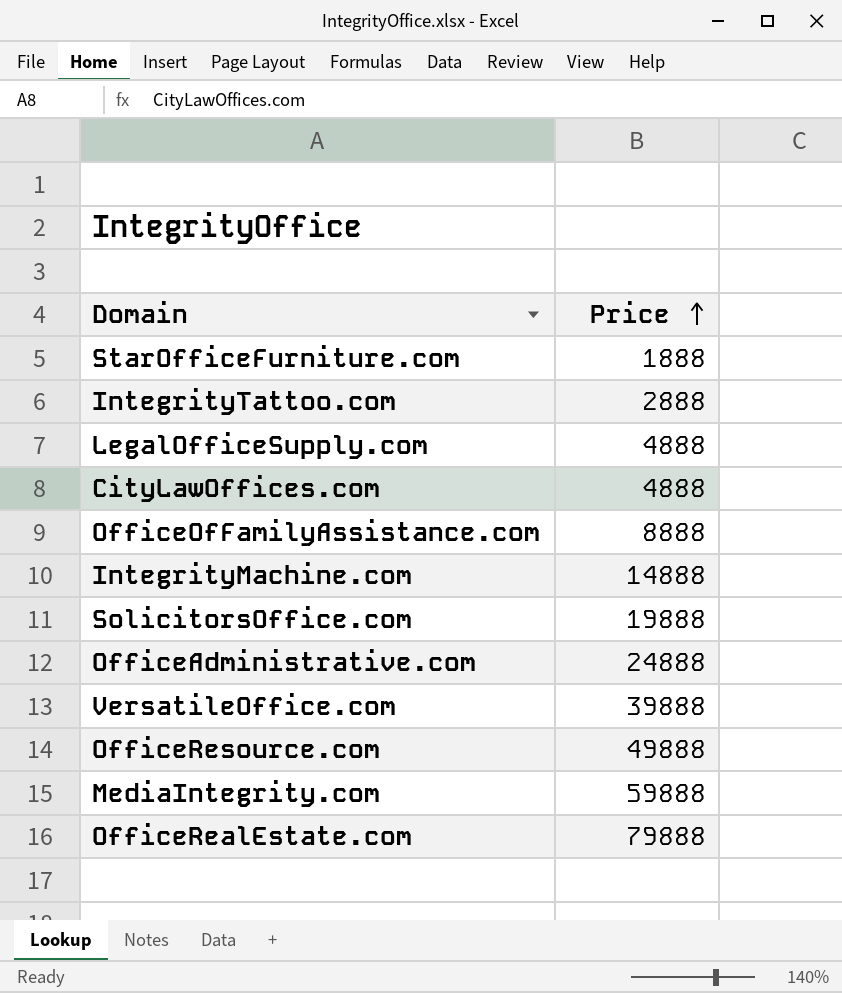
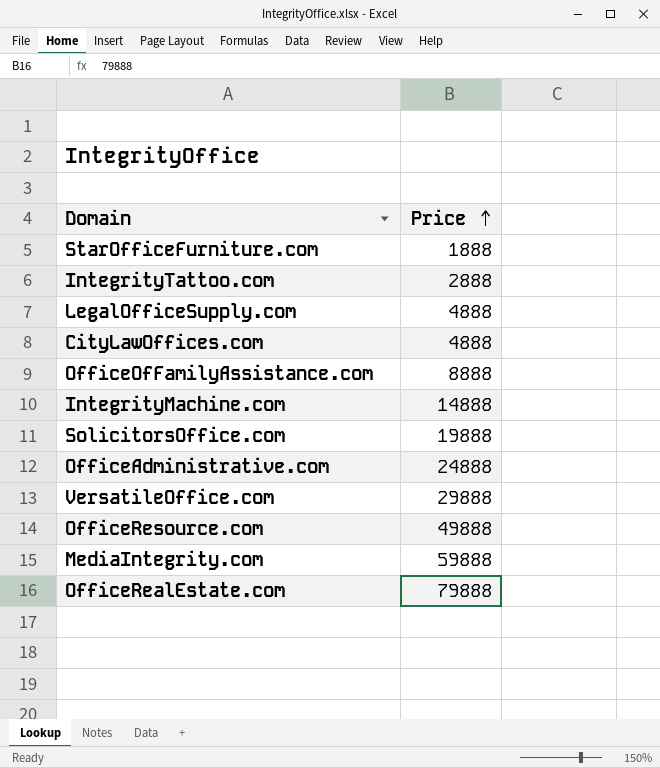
VersatileOffice.com | Price: 39888 -> 29888

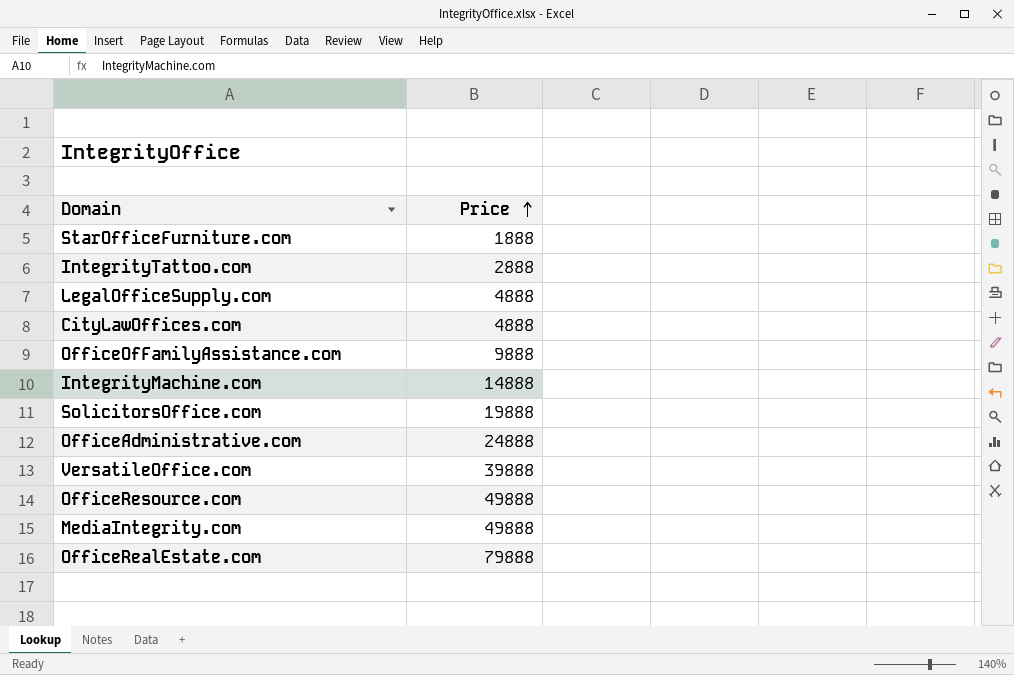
OfficeOfFamilyAssistance.com | Price: 8888 -> 9888
VersatileOffice.com | Price: 29888 -> 39888
MediaIntegrity.com | Price: 59888 -> 49888

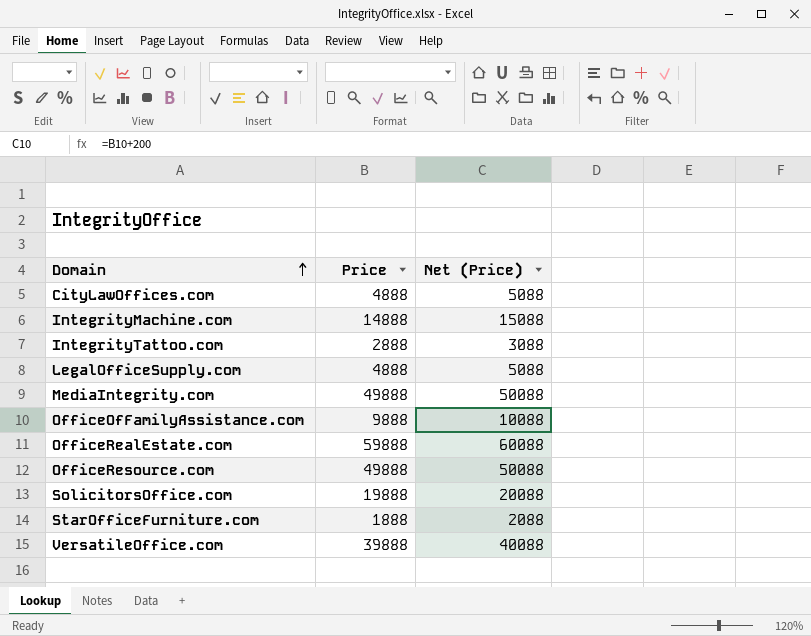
row order: Price ascending -> Domain ascending
column Net (Price) | formula: none -> [Price] + 200
row OfficeAdministrative.com: 24888 -> none
OfficeRealEstate.com | Price: 79888 -> 59888

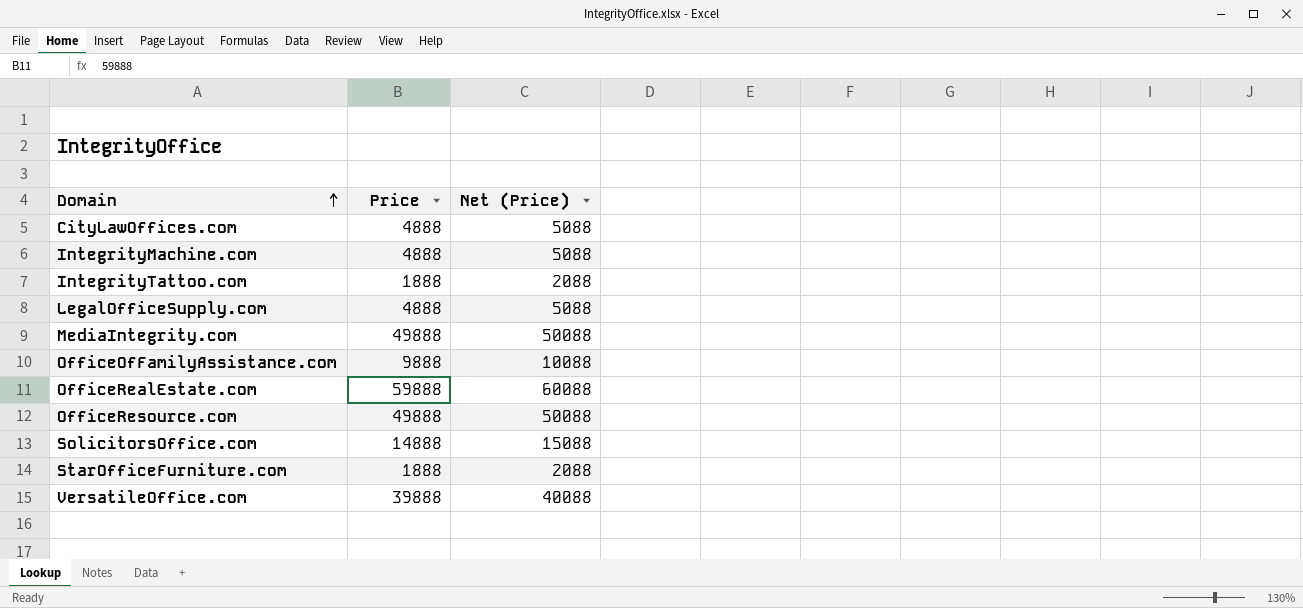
IntegrityMachine.com | Price: 14888 -> 4888
IntegrityMachine.com | Net (Price): 15088 -> 5088
IntegrityTattoo.com | Price: 2888 -> 1888
IntegrityTattoo.com | Net (Price): 3088 -> 2088
SolicitorsOffice.com | Price: 19888 -> 14888
SolicitorsOffice.com | Net (Price): 20088 -> 15088

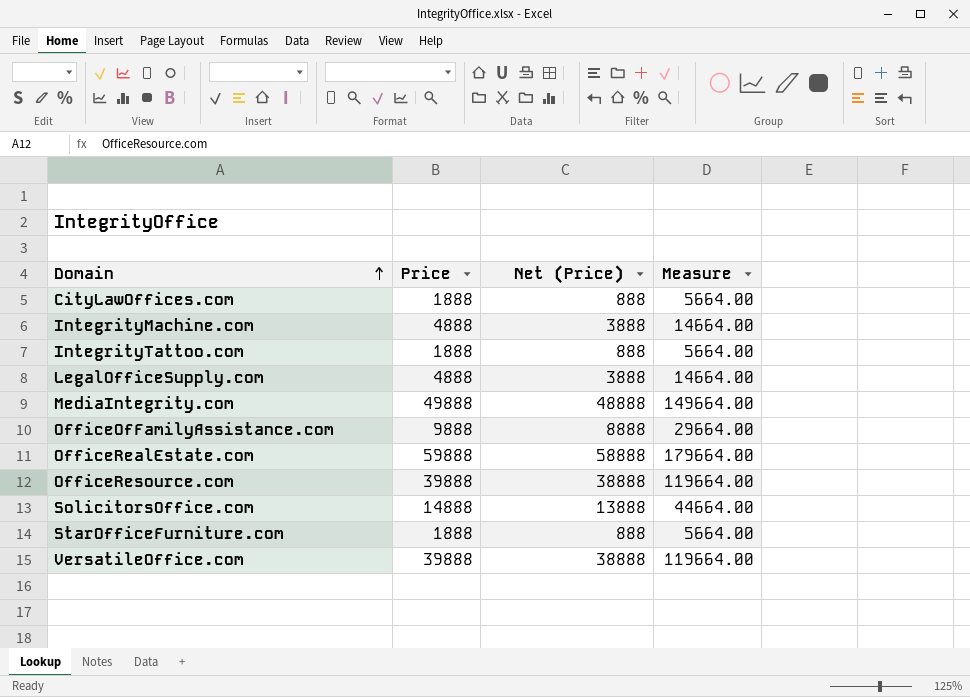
column Net (Price) | formula: [Price] + 200 -> [Price] - 1000
column Measure | formula: none -> [Price] * 3
CityLawOffices.com | Price: 4888 -> 1888
OfficeResource.com | Price: 49888 -> 39888

